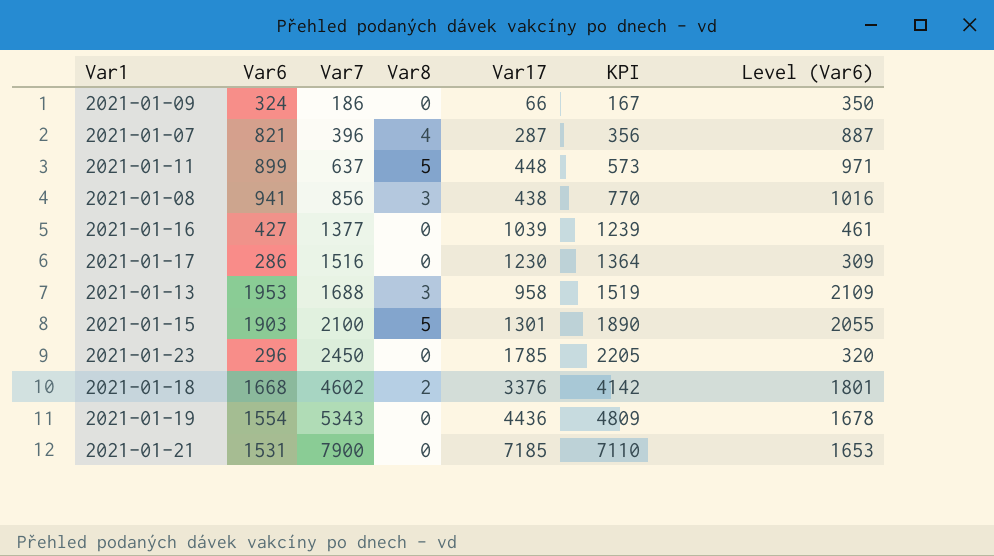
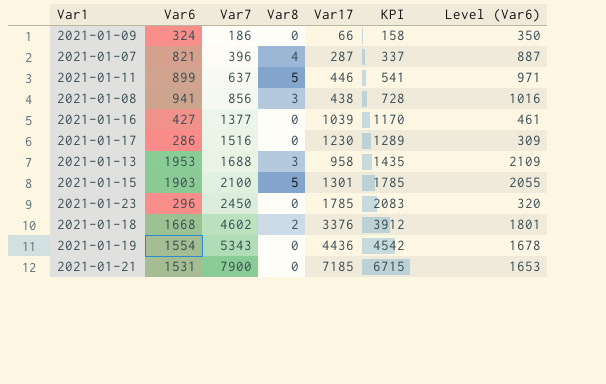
column KPI | formula: [Var7] * 0.9 -> [Var7] * 0.85
2021-01-11 | Var17: 448 -> 446

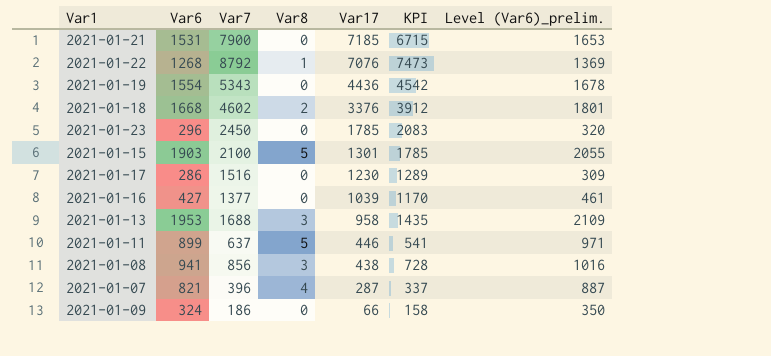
row order: Var7 ascending -> Var17 descending
column name: Level (Var6) -> Level (Var6)_prelim.
row 2021-01-22: none -> 1268 | 8792 | 1 | 7076 | 7473 | 1369

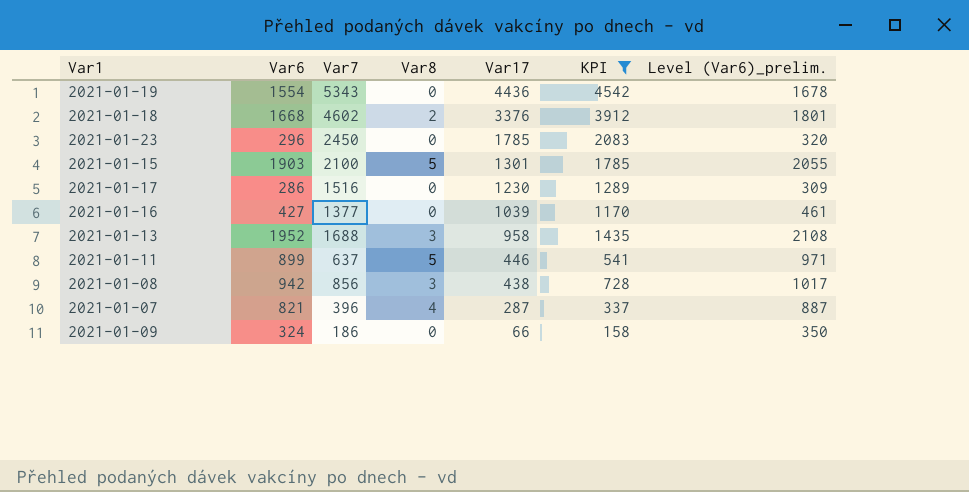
filter: none -> KPI <= 4542
2021-01-13 | Var6: 1953 -> 1952
2021-01-13 | Level (Var6)_prelim.: 2109 -> 2108
2021-01-08 | Var6: 941 -> 942
2021-01-08 | Level (Var6)_prelim.: 1016 -> 1017

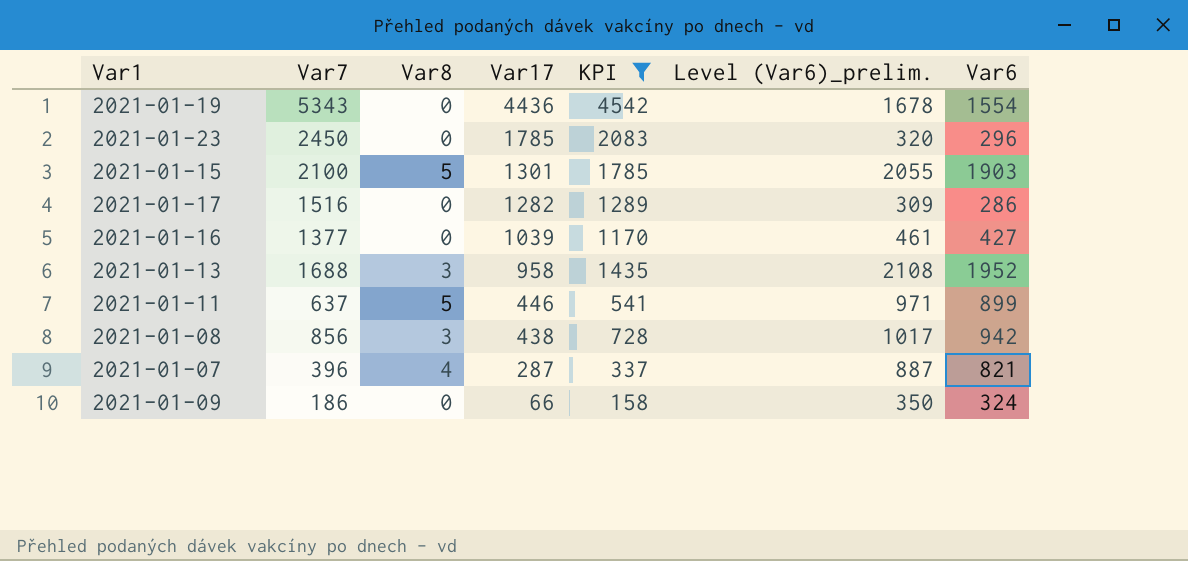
column Var6 | position: 2 -> 7
row 2021-01-18: 1668 | 4602 | 2 | 3376 | 3912 | 1801 -> none
2021-01-17 | Var17: 1230 -> 1282

